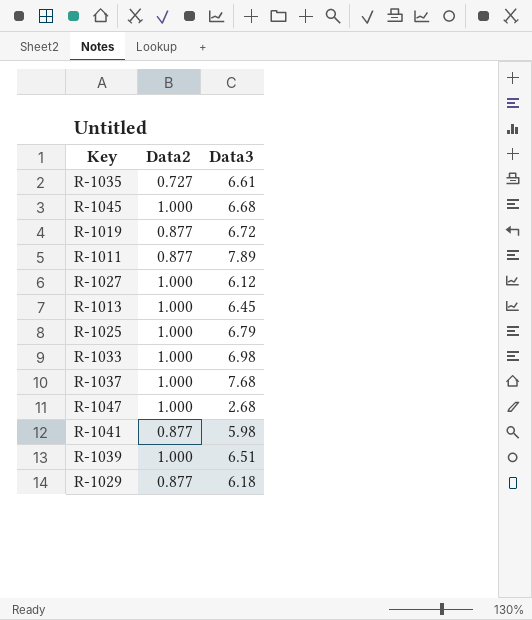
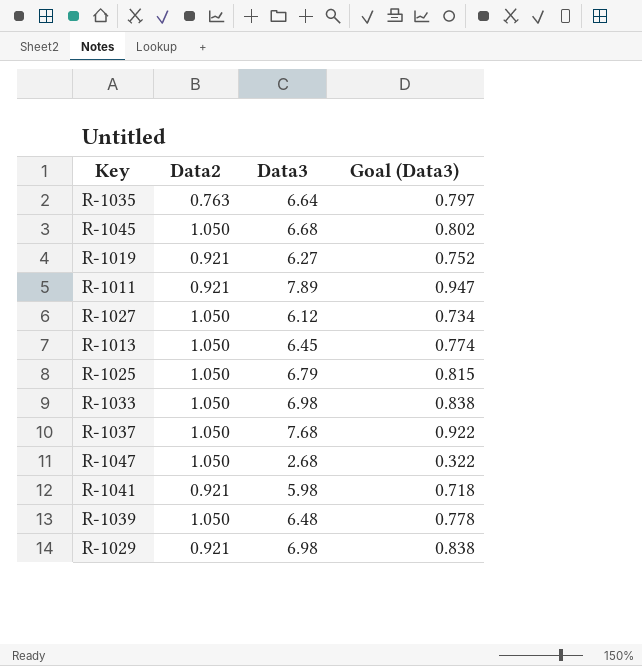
column Goal (Data3) | formula: none -> [Data3] * 0.12
R-1035 | Data2: 0.727 -> 0.763
R-1035 | Data3: 6.61 -> 6.64
R-1045 | Data2: 1.000 -> 1.050
R-1019 | Data2: 0.877 -> 0.921
R-1019 | Data3: 6.72 -> 6.27
R-1011 | Data2: 0.877 -> 0.921
R-1027 | Data2: 1.000 -> 1.050
R-1013 | Data2: 1.000 -> 1.050
R-1025 | Data2: 1.000 -> 1.050
R-1033 | Data2: 1.000 -> 1.050
R-1037 | Data2: 1.000 -> 1.050
R-1047 | Data2: 1.000 -> 1.050
R-1041 | Data2: 0.877 -> 0.921
R-1039 | Data2: 1.000 -> 1.050
R-1039 | Data3: 6.51 -> 6.48
R-1029 | Data2: 0.877 -> 0.921
R-1029 | Data3: 6.18 -> 6.98

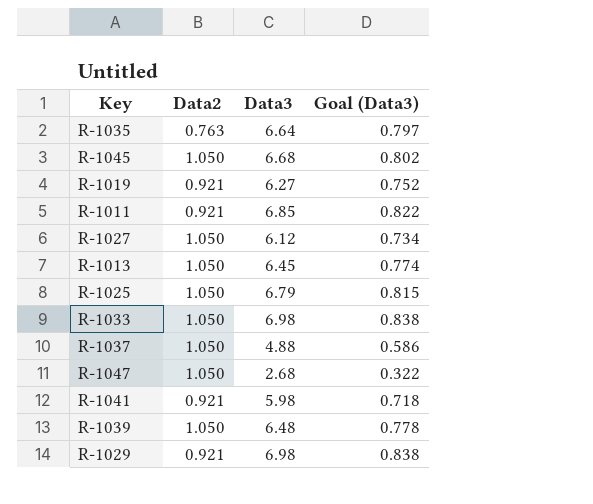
R-1011 | Data3: 7.89 -> 6.85
R-1011 | Goal (Data3): 0.947 -> 0.822
R-1037 | Data3: 7.68 -> 4.88
R-1037 | Goal (Data3): 0.922 -> 0.586

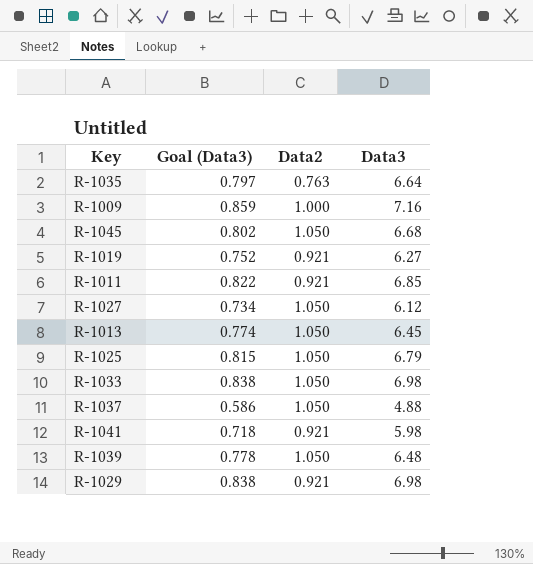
column Goal (Data3) | position: 4 -> 2
row R-1047: 1.050 | 2.68 | 0.322 -> none
row R-1009: none -> 0.859 | 1.000 | 7.16

